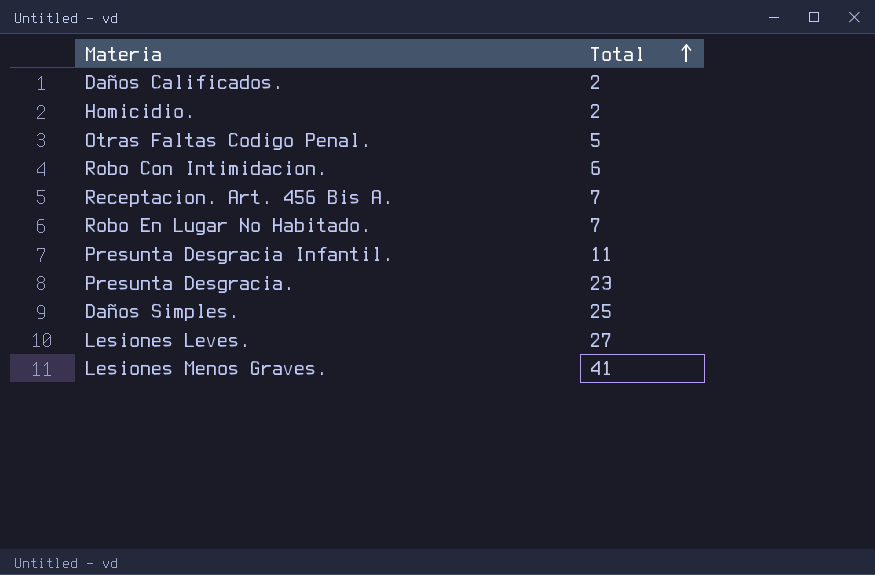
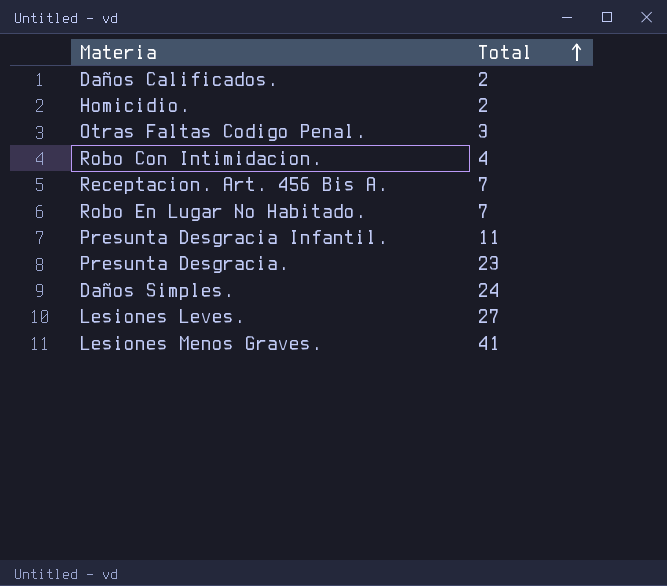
Otras Faltas Codigo Penal. | Total: 5 -> 3
Robo Con Intimidacion. | Total: 6 -> 4
Daños Simples. | Total: 25 -> 24

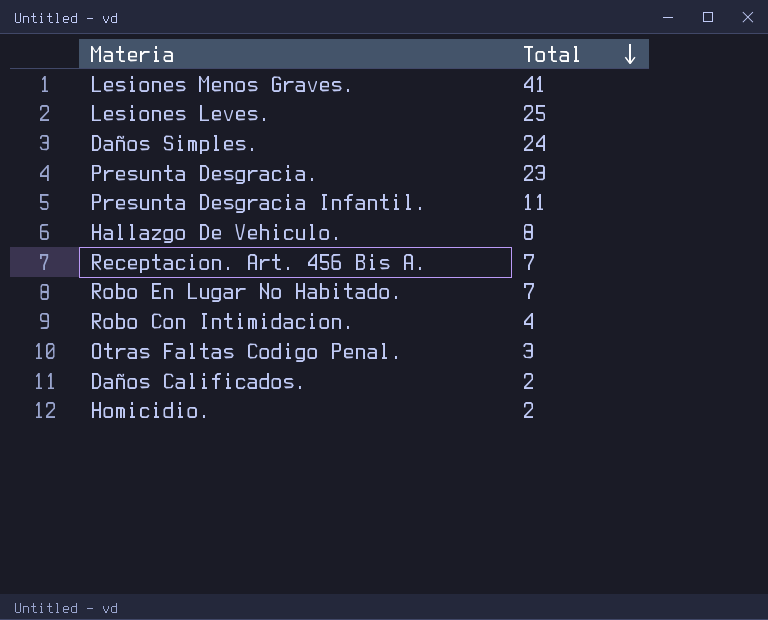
row order: Total ascending -> Total descending
Lesiones Leves. | Total: 27 -> 25
row Hallazgo De Vehiculo.: none -> 8

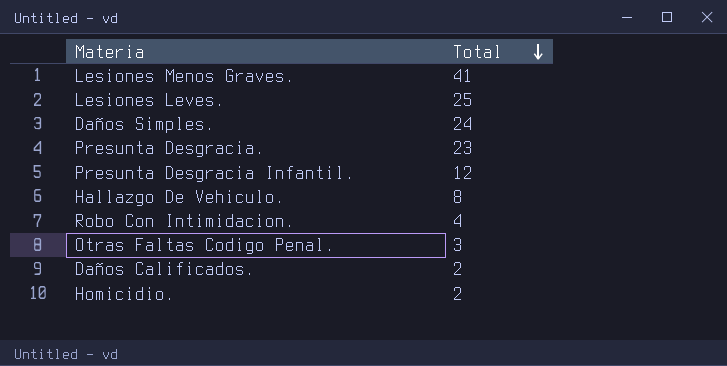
row Receptacion. Art. 456 Bis A.: 7 -> none
row Robo En Lugar No Habitado.: 7 -> none
Presunta Desgracia Infantil. | Total: 11 -> 12

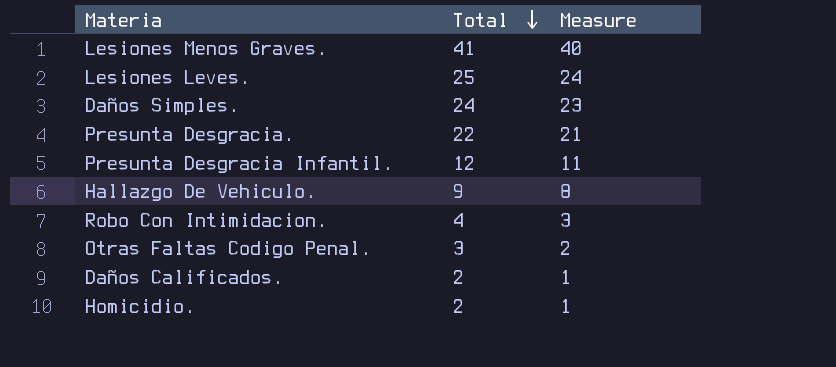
column Measure | formula: none -> [Total] - 1
Presunta Desgracia. | Total: 23 -> 22
Hallazgo De Vehiculo. | Total: 8 -> 9

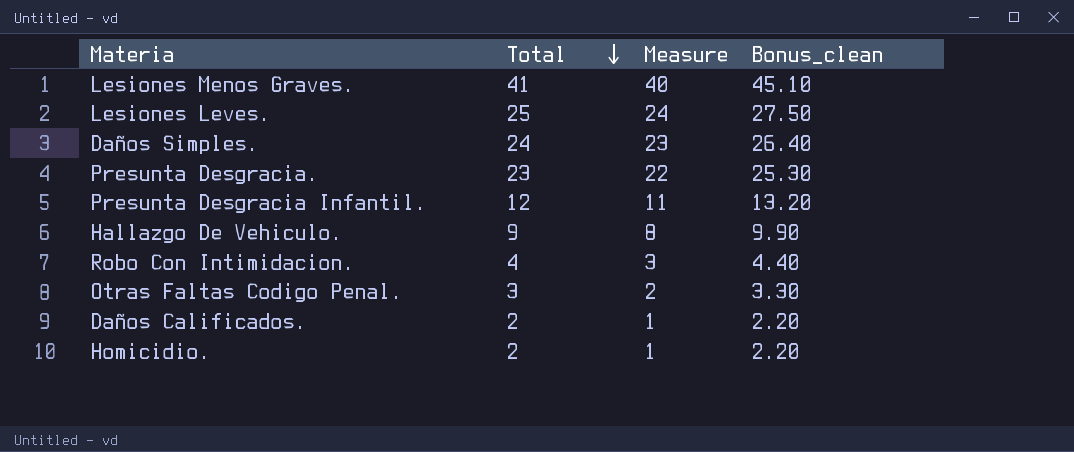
column Bonus_clean | formula: none -> [Total] * 1.1
Presunta Desgracia. | Total: 22 -> 23
Presunta Desgracia. | Measure: 21 -> 22

